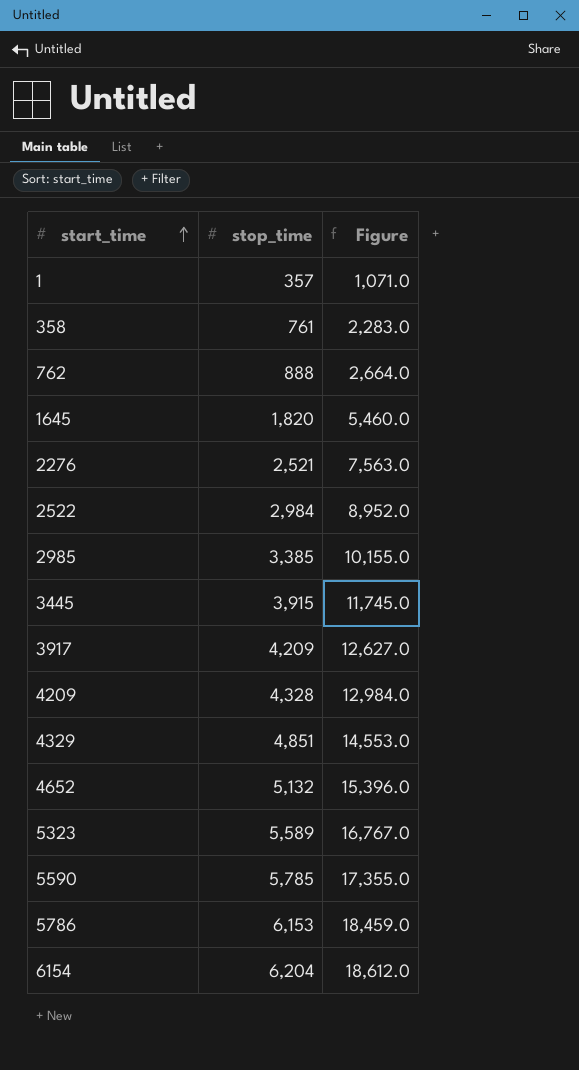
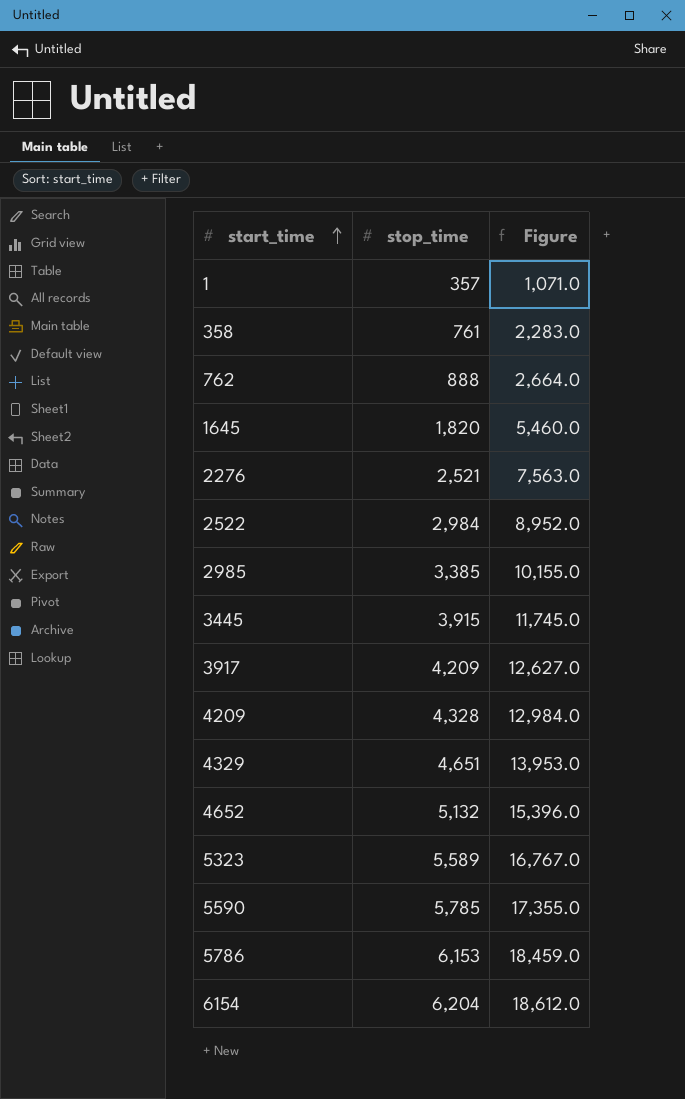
4329 | stop_time: 4,851 -> 4,651
4329 | Figure: 14,553.0 -> 13,953.0

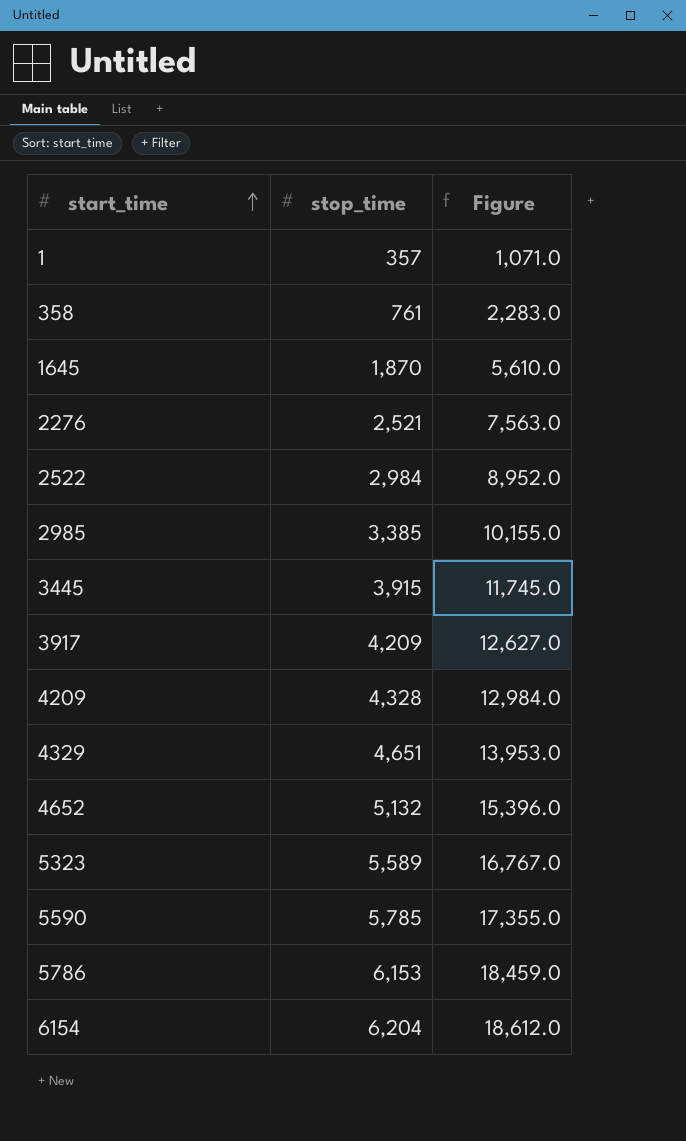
row 762: 888 | 2,664.0 -> none
1645 | stop_time: 1,820 -> 1,870
1645 | Figure: 5,460.0 -> 5,610.0

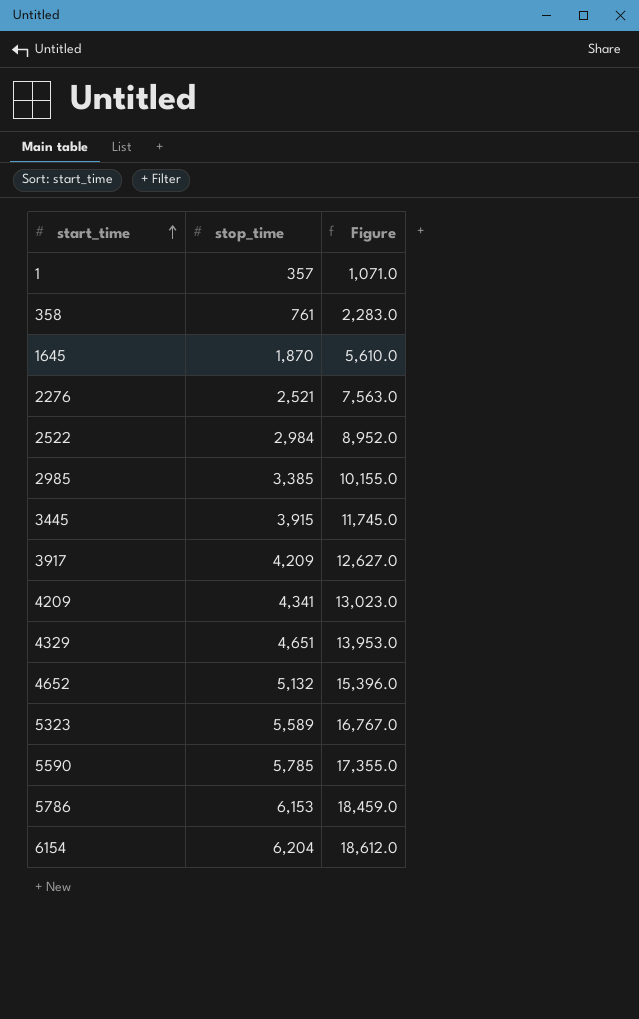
4209 | stop_time: 4,328 -> 4,341
4209 | Figure: 12,984.0 -> 13,023.0

